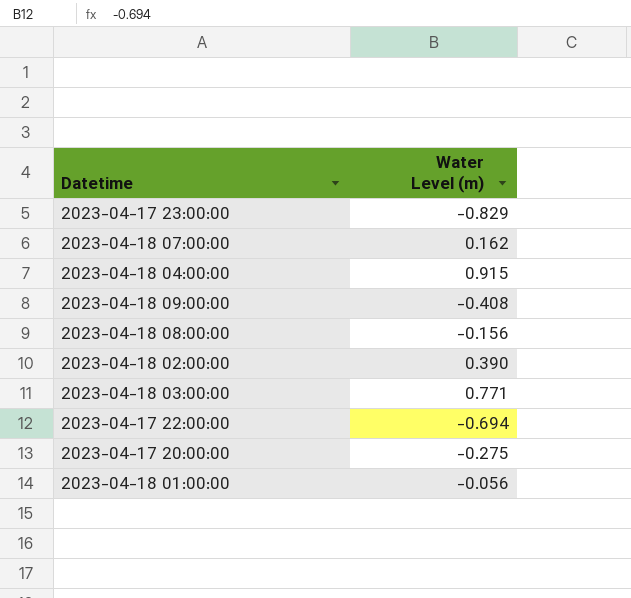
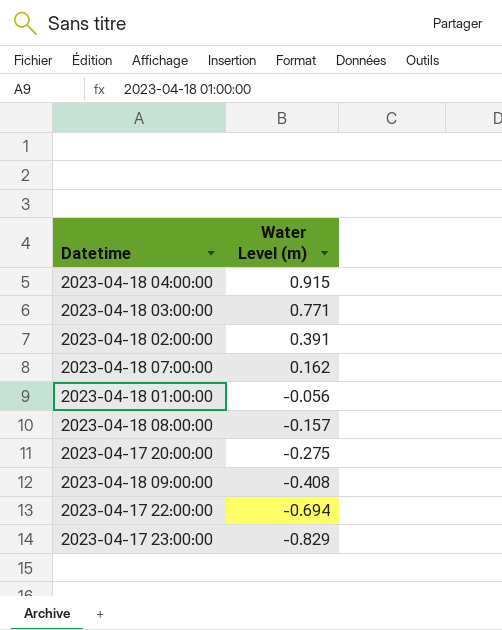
row order: none -> Water Level (m) descending
2023-04-18 02:00:00 | Water Level (m): 0.390 -> 0.391
2023-04-18 08:00:00 | Water Level (m): -0.156 -> -0.157

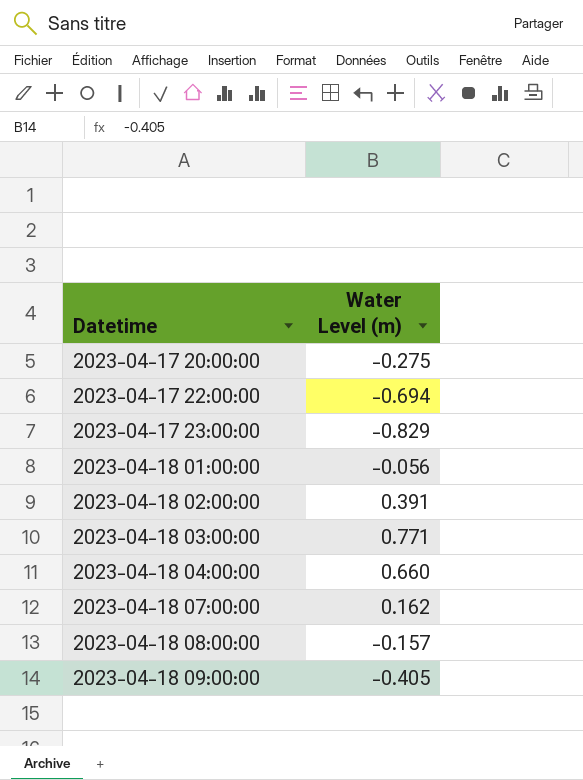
row order: Water Level (m) descending -> Datetime ascending
2023-04-18 04:00:00 | Water Level (m): 0.915 -> 0.660
2023-04-18 09:00:00 | Water Level (m): -0.408 -> -0.405

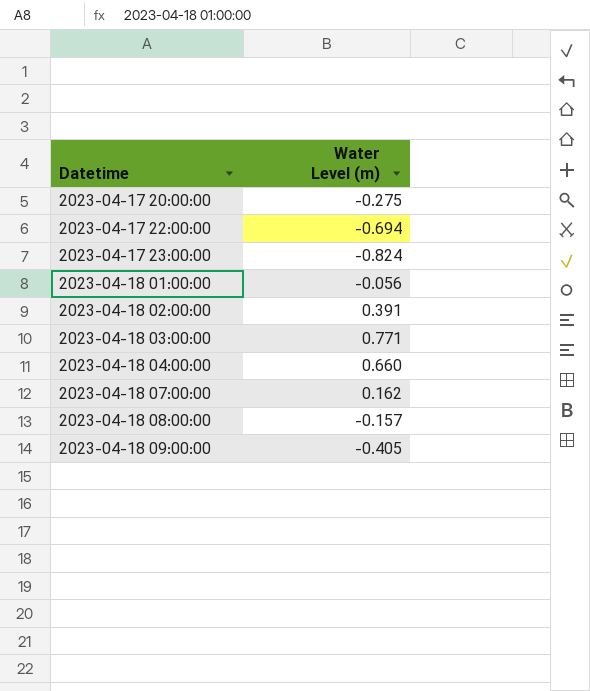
2023-04-17 23:00:00 | Water Level (m): -0.829 -> -0.824

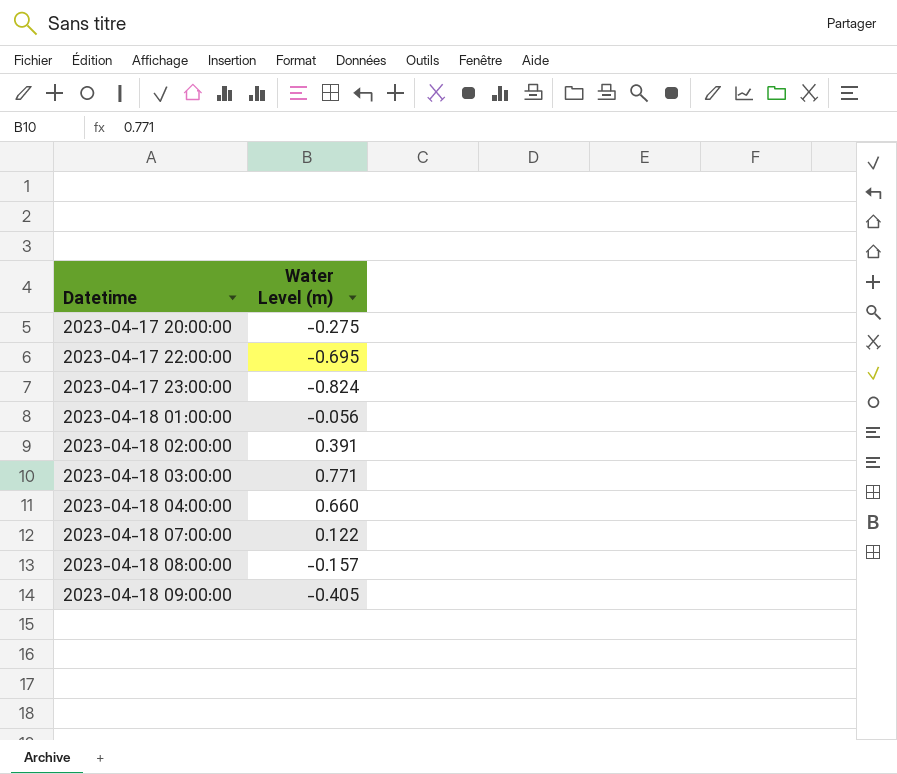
2023-04-17 22:00:00 | Water Level (m): -0.694 -> -0.695
2023-04-18 07:00:00 | Water Level (m): 0.162 -> 0.122

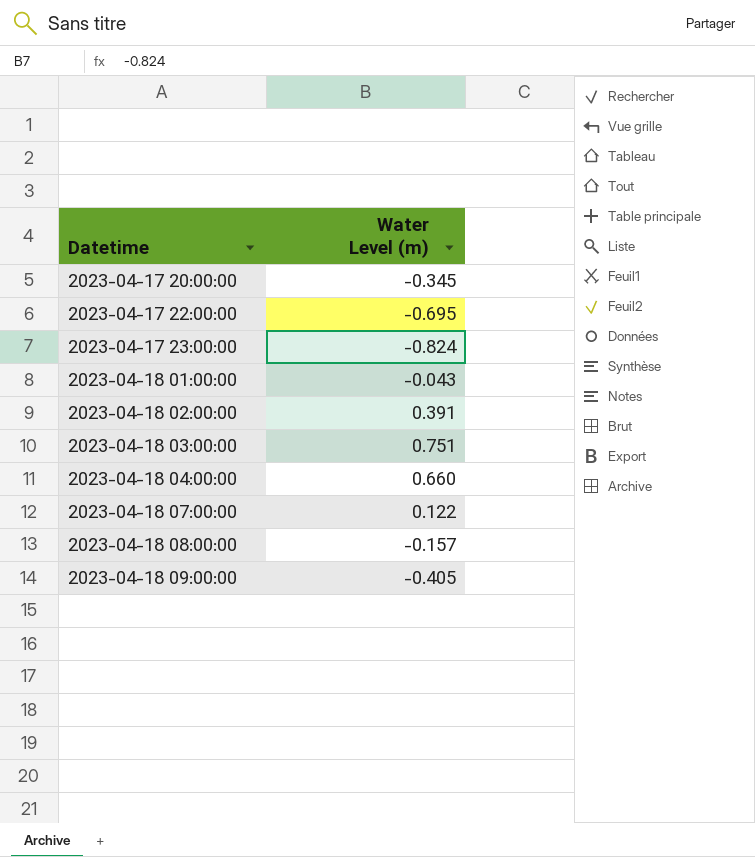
2023-04-17 20:00:00 | Water Level (m): -0.275 -> -0.345
2023-04-18 01:00:00 | Water Level (m): -0.056 -> -0.043
2023-04-18 03:00:00 | Water Level (m): 0.771 -> 0.751

